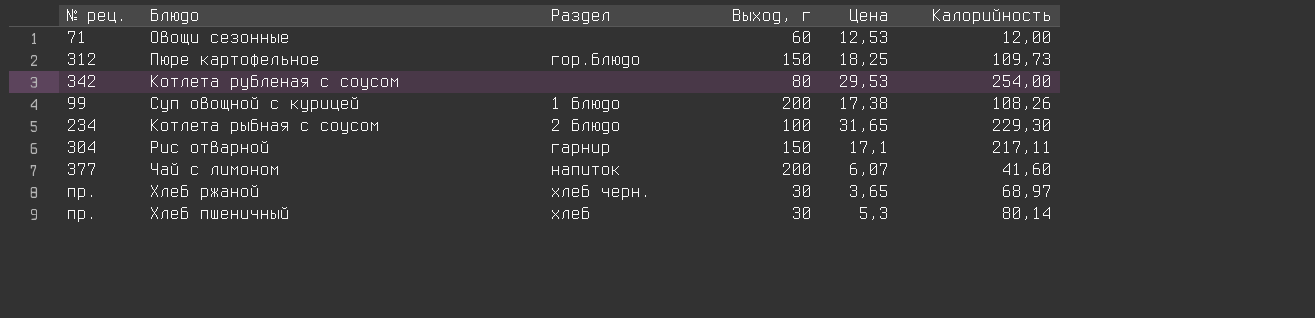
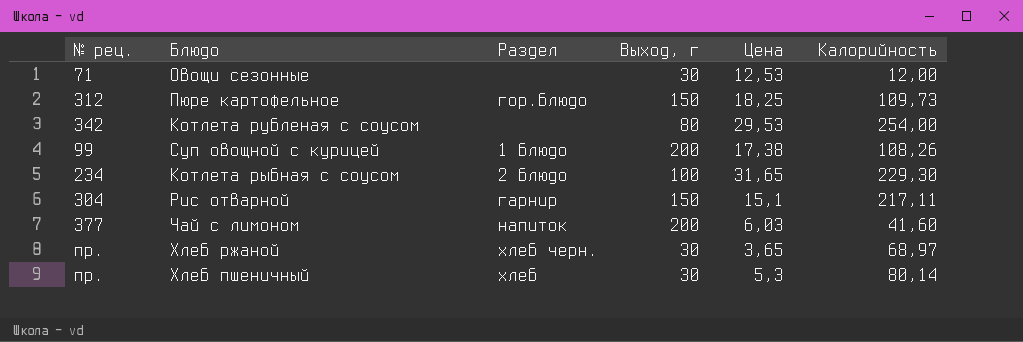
Овощи сезонные | Выход, г: 60 -> 30
Рис отварной | Цена: 17,1 -> 15,1
Чай с лимоном | Цена: 6,07 -> 6,03

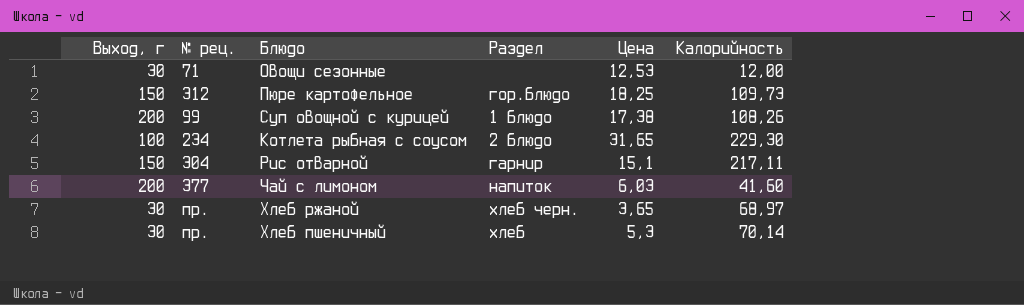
column Выход, г | position: 4 -> 1
row Котлета рубленая с соусом: 342 | none | 80 | 29,53 | 254,00 -> none
Хлеб пшеничный | Калорийность: 80,14 -> 70,14

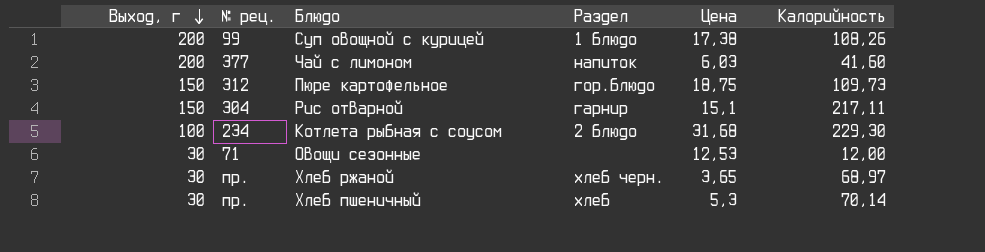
row order: none -> Выход, г descending
Пюре картофельное | Цена: 18,25 -> 18,75
Котлета рыбная с соусом | Цена: 31,65 -> 31,68

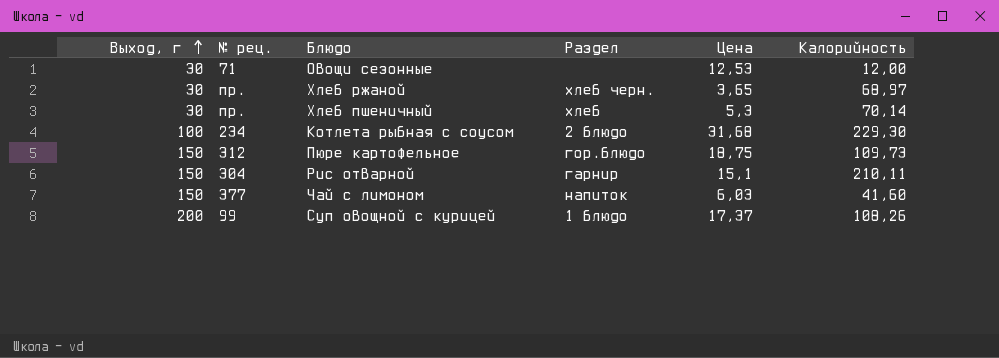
row order: Выход, г descending -> Выход, г ascending
Рис отварной | Калорийность: 217,11 -> 210,11
Чай с лимоном | Выход, г: 200 -> 150
Суп овощной с курицей | Цена: 17,38 -> 17,37

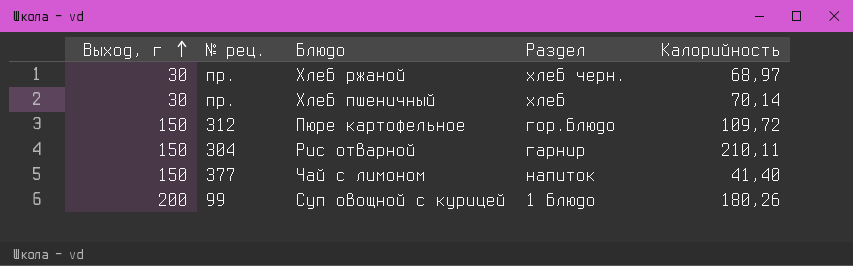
column Цена | position: 5 -> none
row Овощи сезонные: 30 | 71 | none | 12,53 | 12,00 -> none
row Котлета рыбная с соусом: 100 | 234 | 2 блюдо | 31,68 | 229,30 -> none
Пюре картофельное | Калорийность: 109,73 -> 109,72
Чай с лимоном | Калорийность: 41,60 -> 41,40
Суп овощной с курицей | Калорийность: 108,26 -> 180,26

